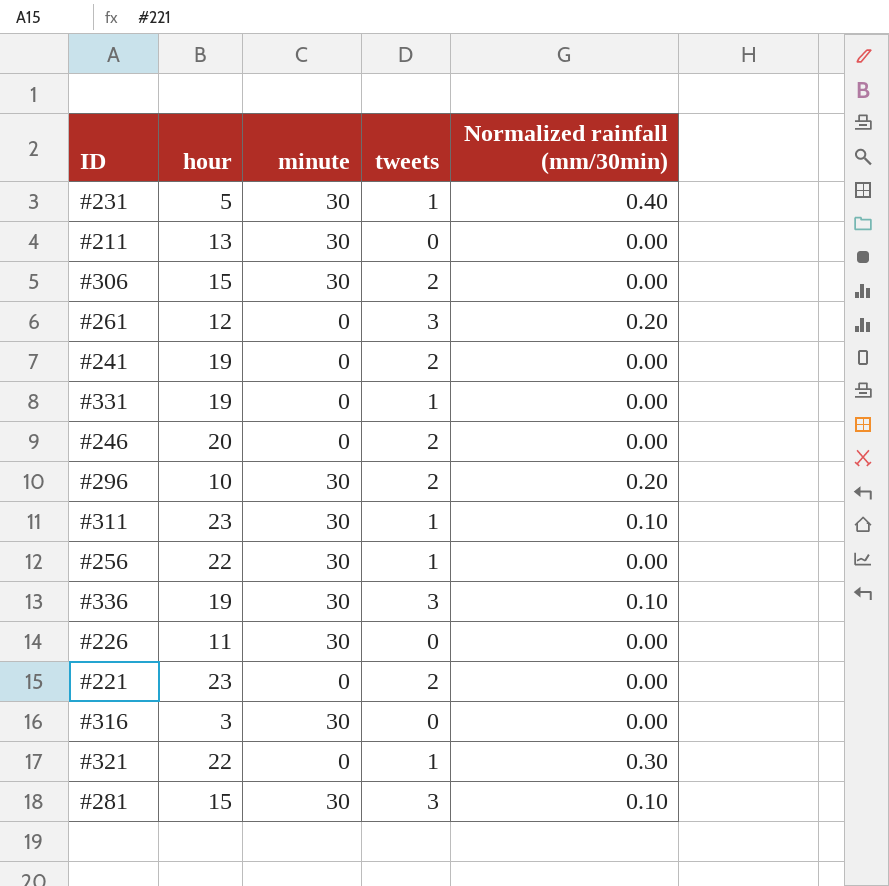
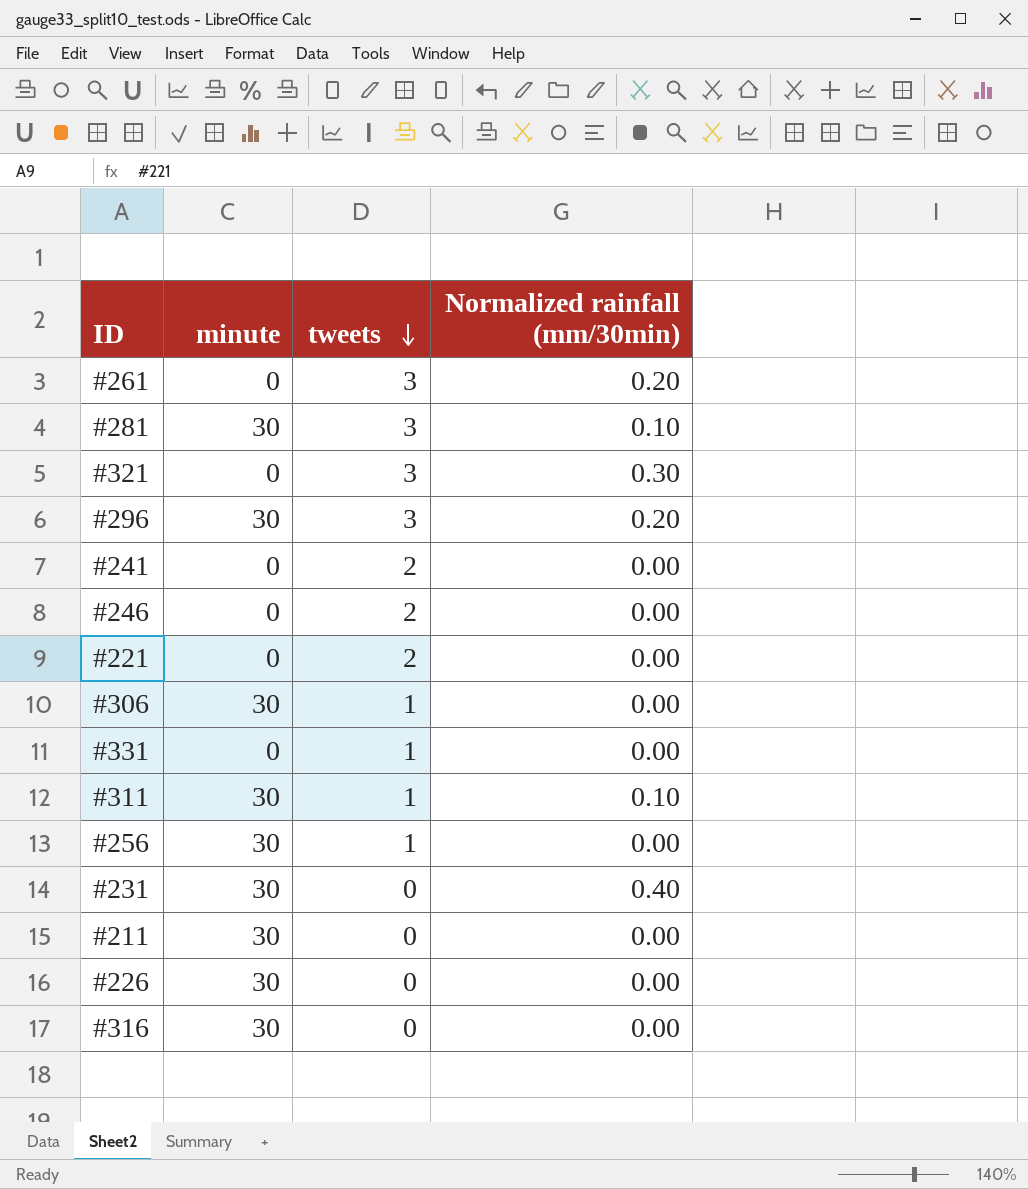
row order: none -> tweets descending
column hour | position: 2 -> none
row #336: 19 | 30 | 3 | 0.10 -> none
#321 | tweets: 1 -> 3
#296 | tweets: 2 -> 3
#306 | tweets: 2 -> 1
#231 | tweets: 1 -> 0

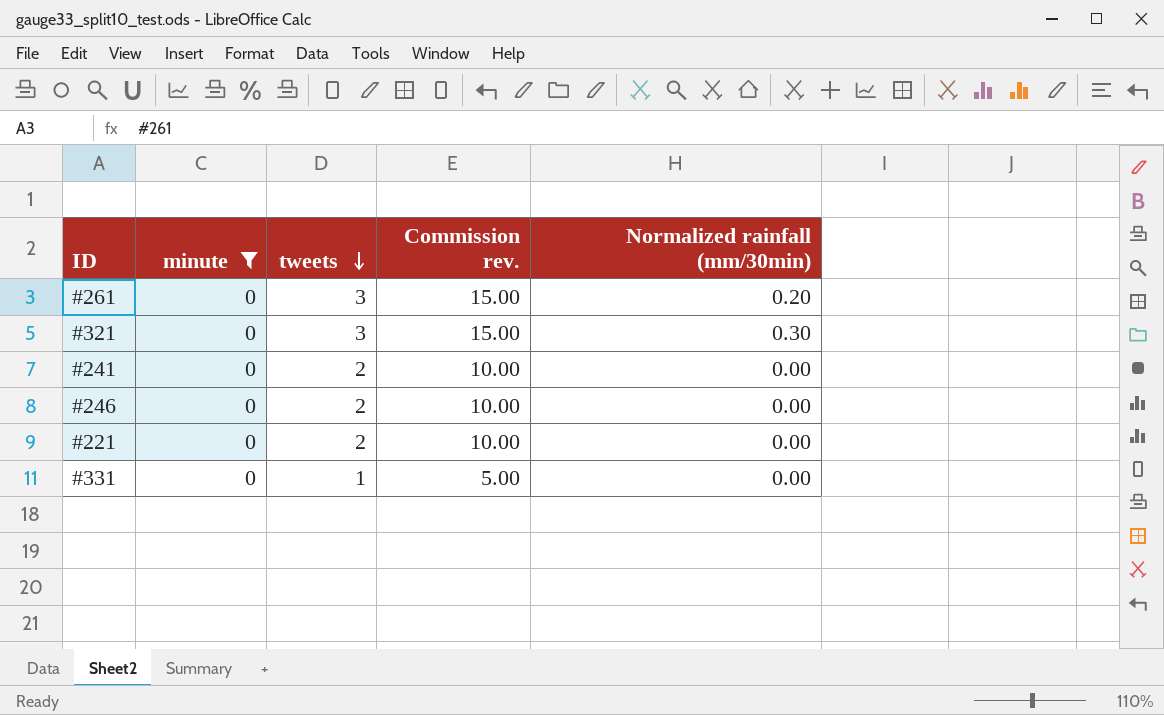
filter: none -> minute = 0
column Commission rev. | formula: none -> [tweets] * 5

